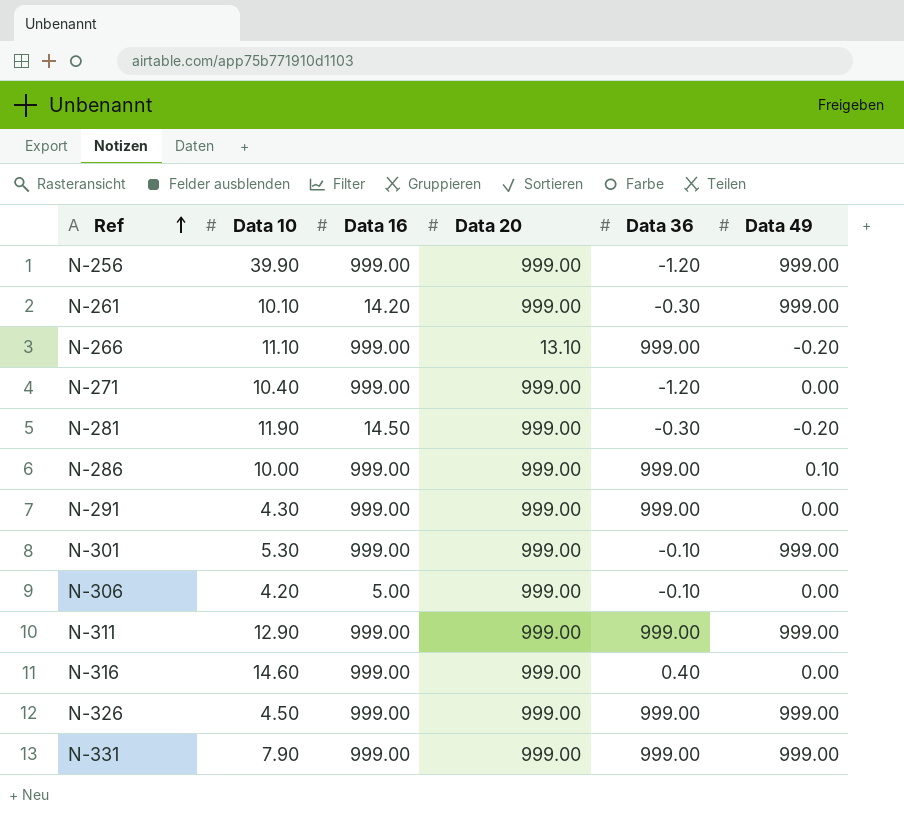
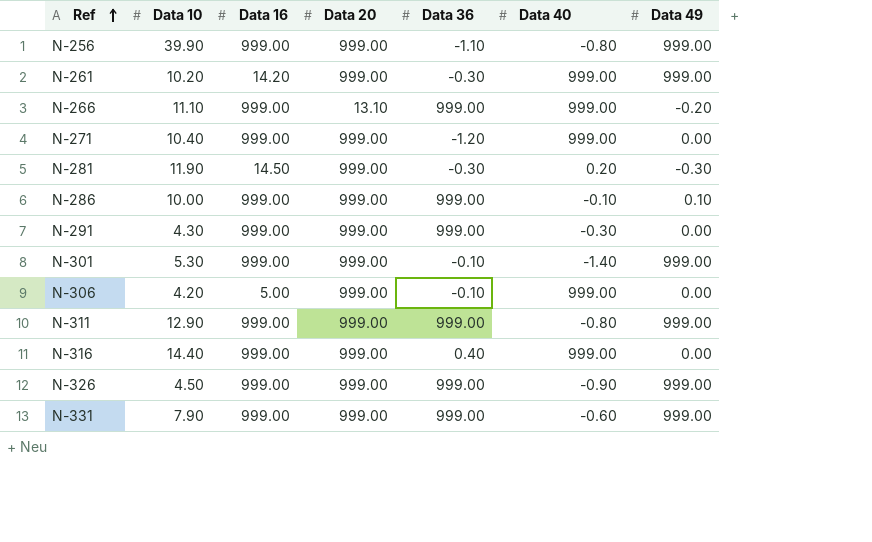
column Data 40 | position: none -> 6
N-256 | Data 36: -1.20 -> -1.10
N-261 | Data 10: 10.10 -> 10.20
N-281 | Data 49: -0.20 -> -0.30
N-316 | Data 10: 14.60 -> 14.40

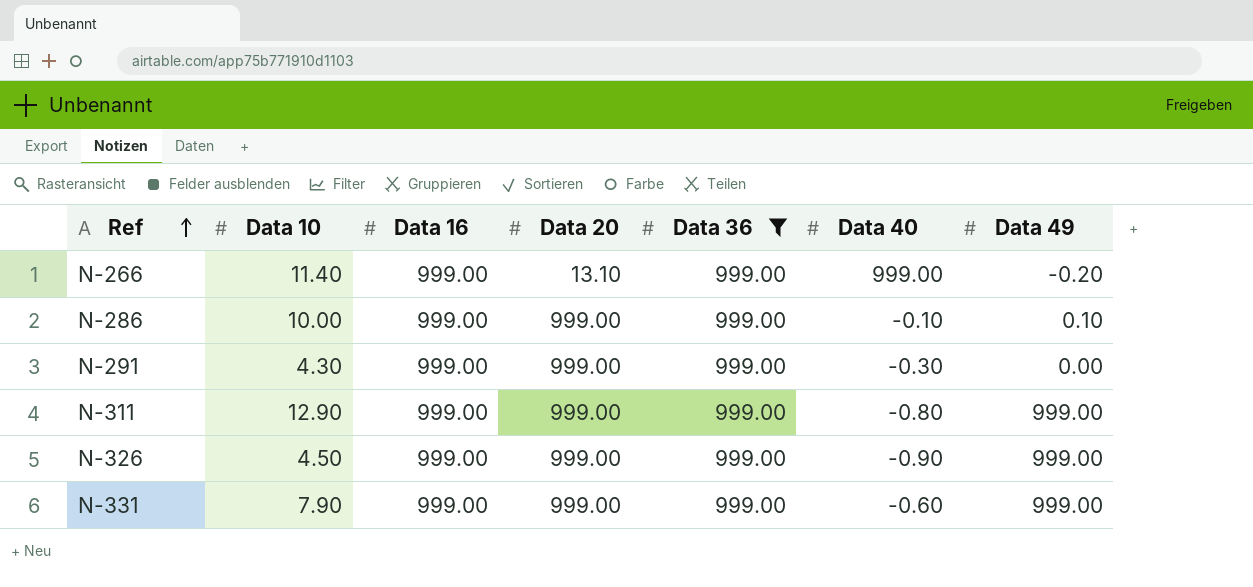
filter: none -> Data 36 = 999.00
N-266 | Data 10: 11.10 -> 11.40

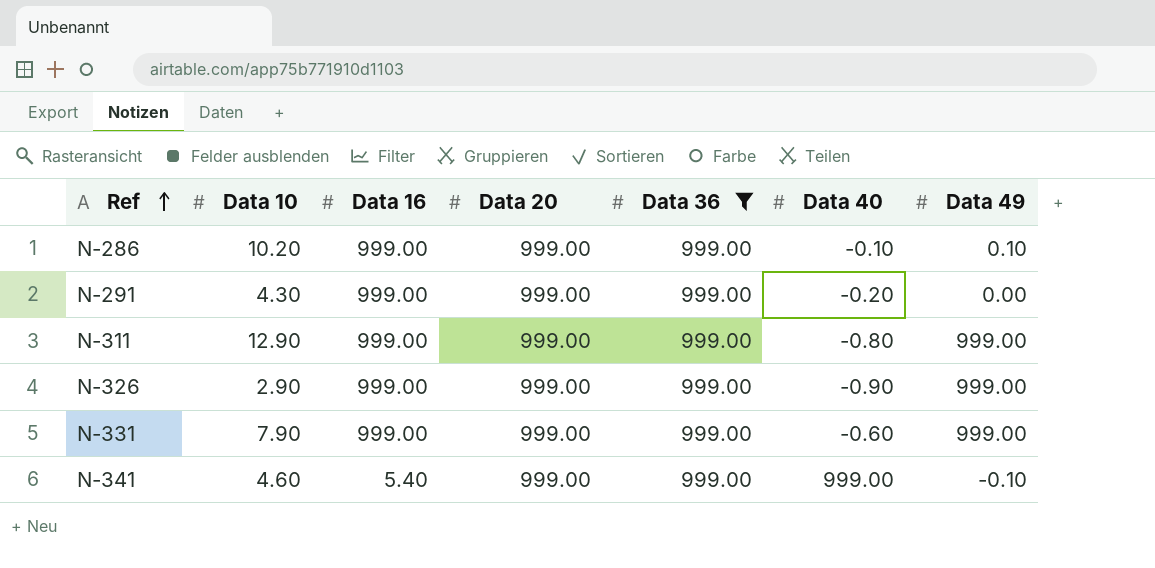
row N-266: 11.40 | 999.00 | 13.10 | 999.00 | 999.00 | -0.20 -> none
N-286 | Data 10: 10.00 -> 10.20
N-291 | Data 40: -0.30 -> -0.20
N-326 | Data 10: 4.50 -> 2.90
row N-341: none -> 4.60 | 5.40 | 999.00 | 999.00 | 999.00 | -0.10

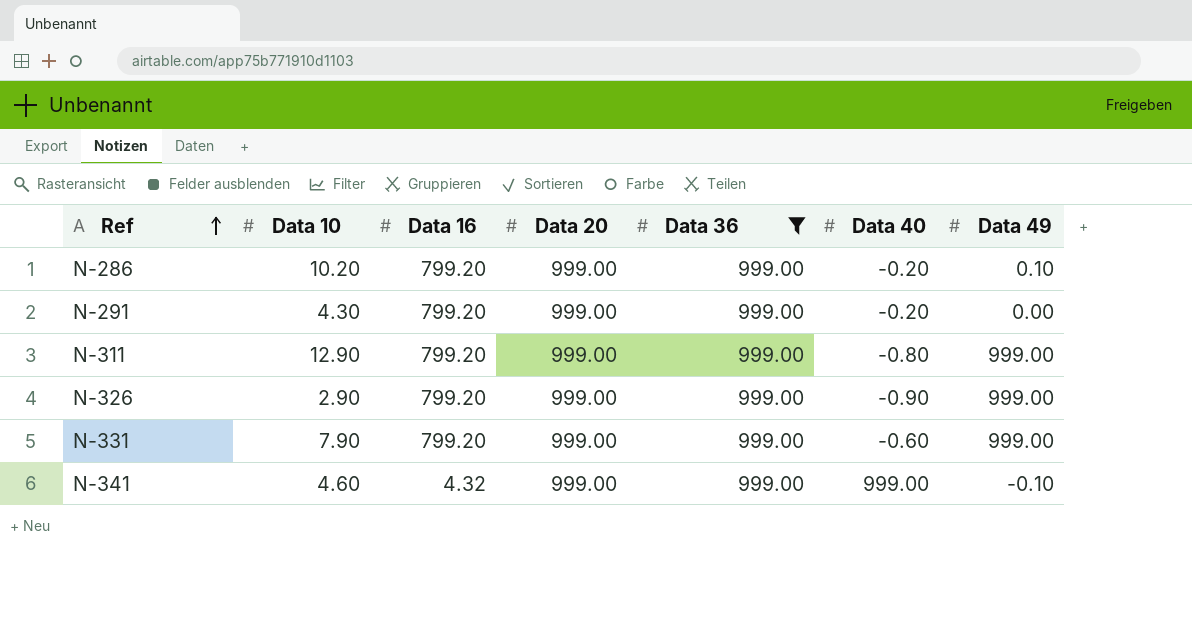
N-286 | Data 16: 999.00 -> 799.20
N-286 | Data 40: -0.10 -> -0.20
N-291 | Data 16: 999.00 -> 799.20
N-311 | Data 16: 999.00 -> 799.20
N-326 | Data 16: 999.00 -> 799.20
N-331 | Data 16: 999.00 -> 799.20
N-341 | Data 16: 5.40 -> 4.32

